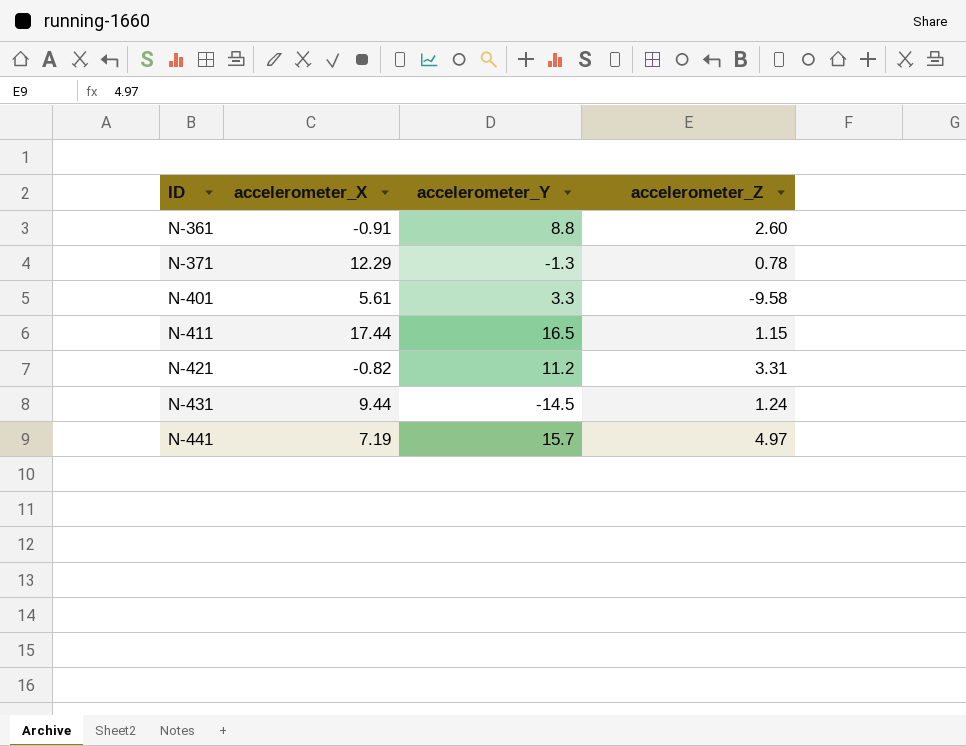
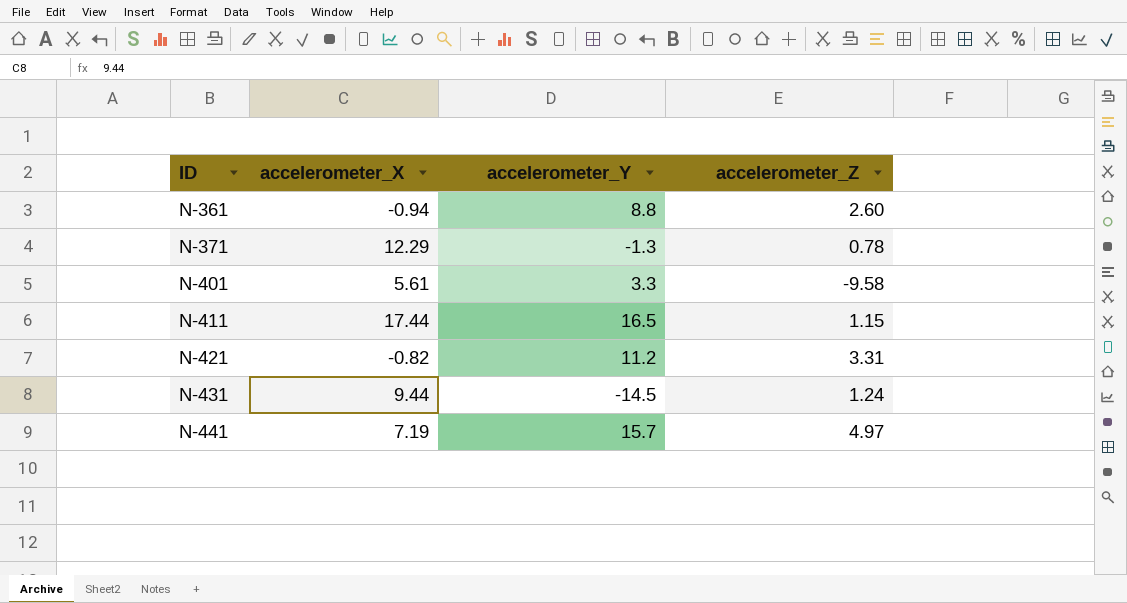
N-361 | accelerometer_X: -0.91 -> -0.94

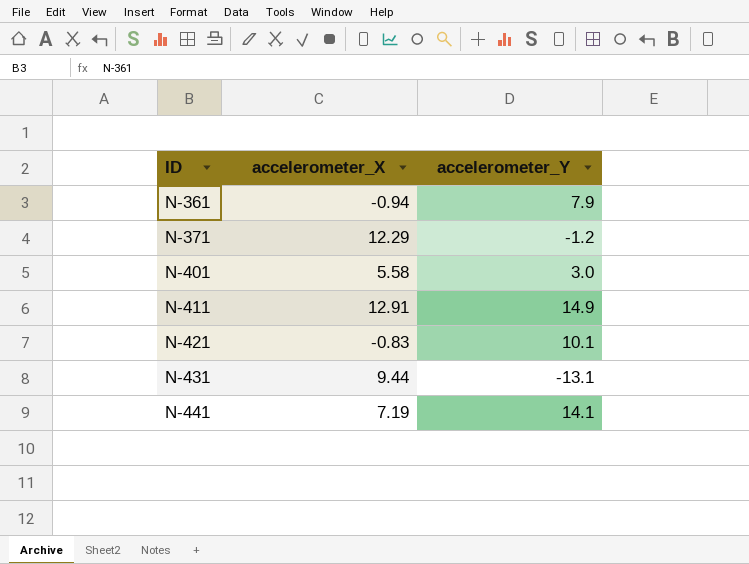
column accelerometer_Z | position: 4 -> none
N-361 | accelerometer_Y: 8.8 -> 7.9
N-371 | accelerometer_Y: -1.3 -> -1.2
N-401 | accelerometer_X: 5.61 -> 5.58
N-401 | accelerometer_Y: 3.3 -> 3.0
N-411 | accelerometer_X: 17.44 -> 12.91
N-411 | accelerometer_Y: 16.5 -> 14.9
N-421 | accelerometer_X: -0.82 -> -0.83
N-421 | accelerometer_Y: 11.2 -> 10.1
N-431 | accelerometer_Y: -14.5 -> -13.1
N-441 | accelerometer_Y: 15.7 -> 14.1

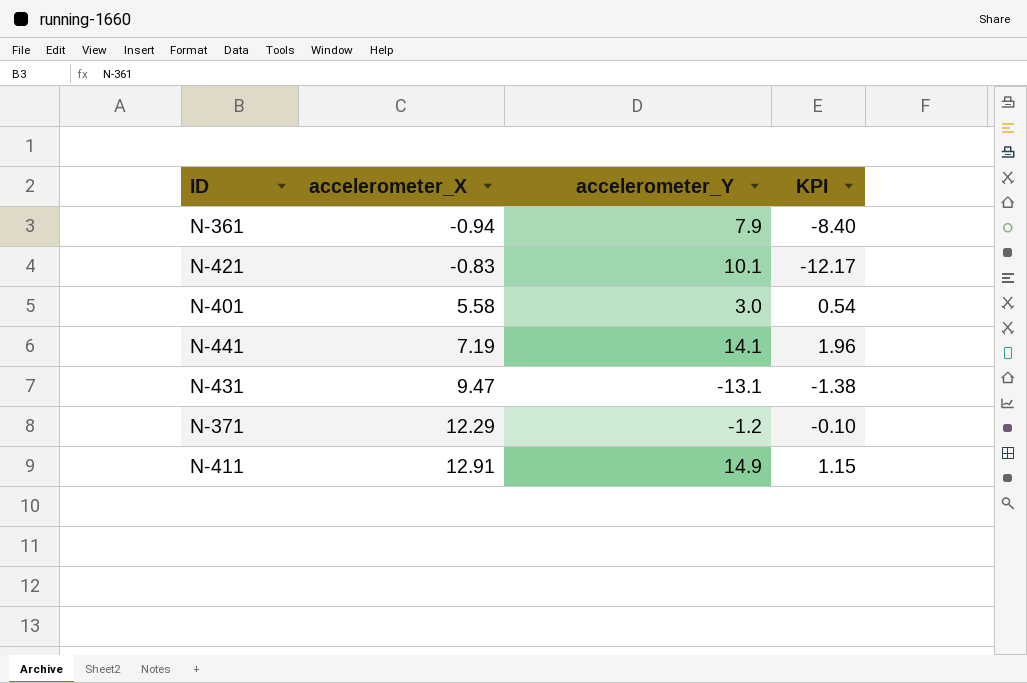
row order: ID ascending -> accelerometer_X ascending
column KPI | formula: none -> [accelerometer_Y] / [accelerometer_X]
N-431 | accelerometer_X: 9.44 -> 9.47

